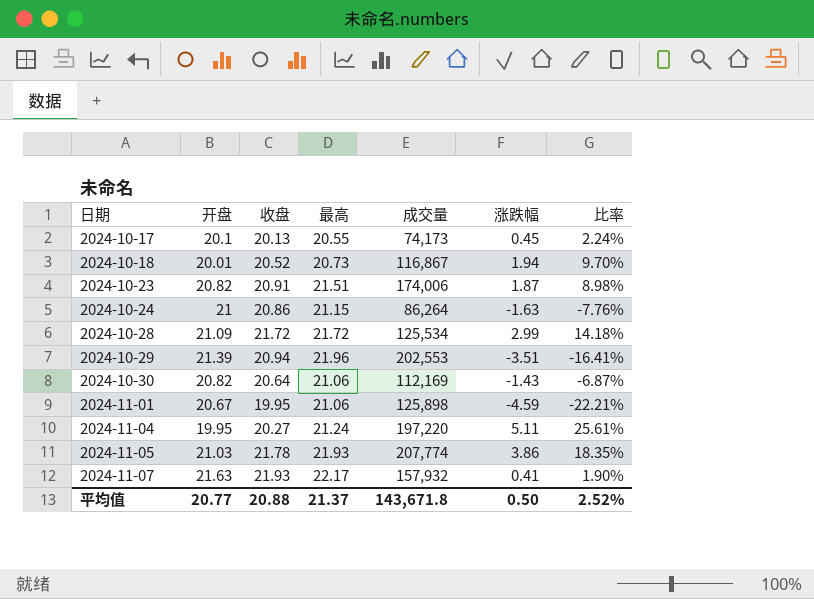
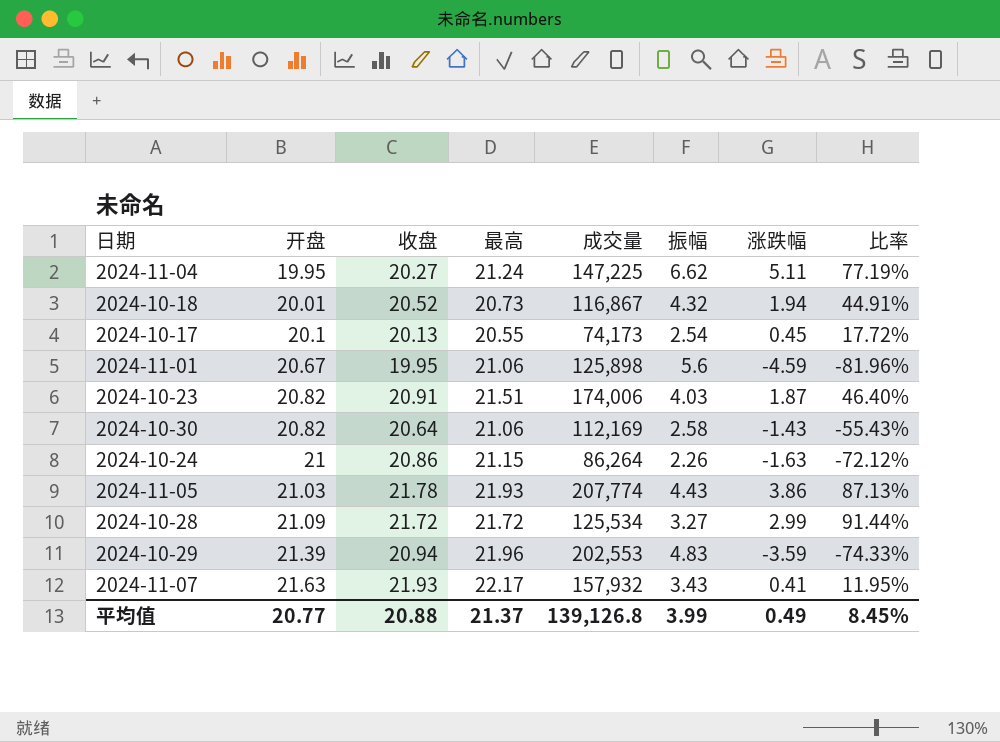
row order: 日期 ascending -> 开盘 ascending
column 振幅 | position: none -> 6
column 比率 | formula: [涨跌幅] / [开盘] -> [涨跌幅] / [振幅]
2024-11-04 | 成交量: 197,220 -> 147,225
2024-10-29 | 涨跌幅: -3.51 -> -3.59
平均值 | 成交量: 143,671.8 -> 139,126.8
平均值 | 涨跌幅: 0.50 -> 0.49
平均值 | 比率: 2.52% -> 8.45%

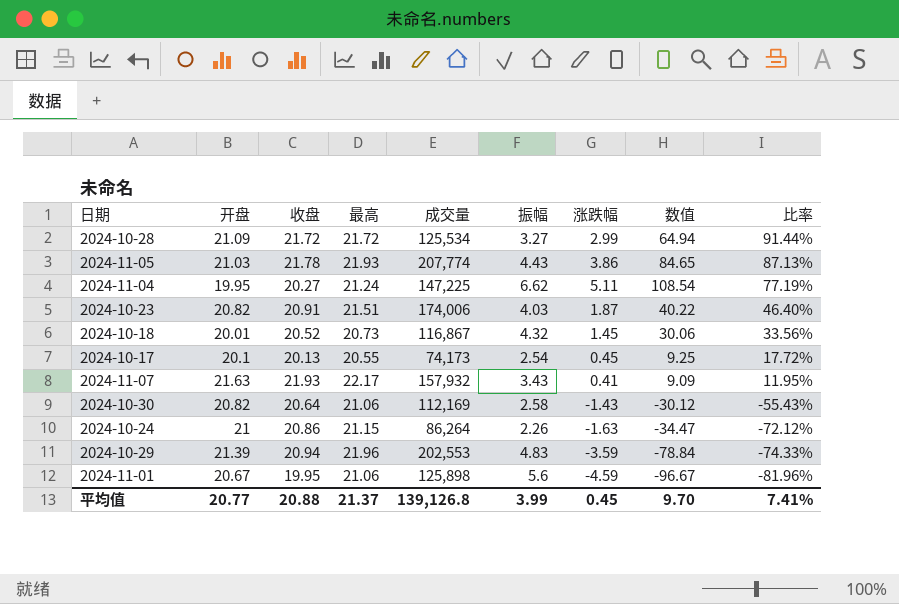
row order: 开盘 ascending -> 比率 descending
column 数值 | formula: none -> [最高] * [涨跌幅]
2024-10-18 | 涨跌幅: 1.94 -> 1.45
2024-10-18 | 比率: 44.91% -> 33.56%
平均值 | 涨跌幅: 0.49 -> 0.45
平均值 | 比率: 8.45% -> 7.41%

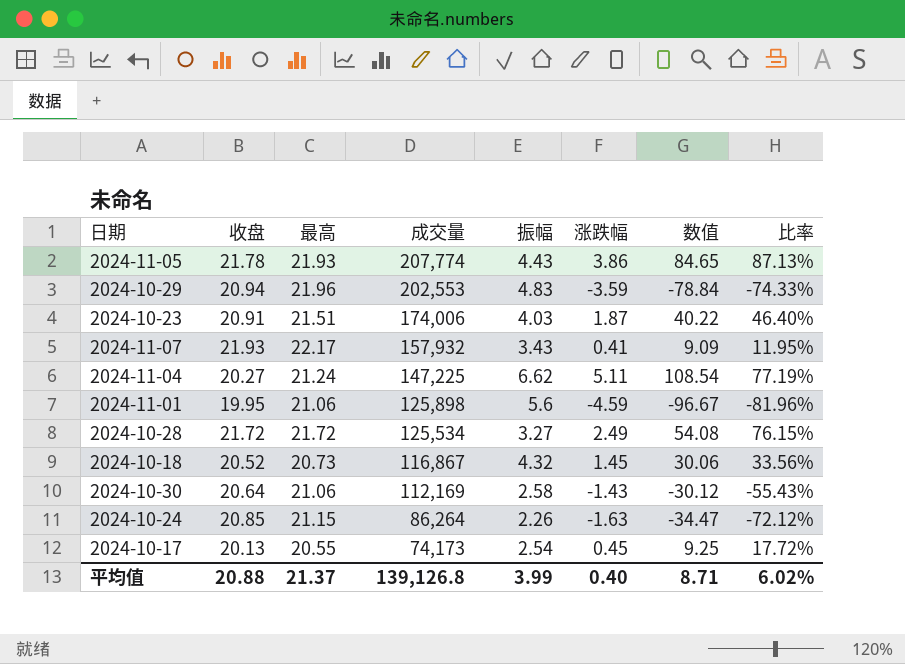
row order: 比率 descending -> 成交量 descending
column 开盘 | position: 2 -> none
2024-10-28 | 涨跌幅: 2.99 -> 2.49
2024-10-28 | 数值: 64.94 -> 54.08
2024-10-28 | 比率: 91.44% -> 76.15%
2024-10-24 | 收盘: 20.86 -> 20.85
平均值 | 涨跌幅: 0.45 -> 0.40
平均值 | 数值: 9.70 -> 8.71
平均值 | 比率: 7.41% -> 6.02%

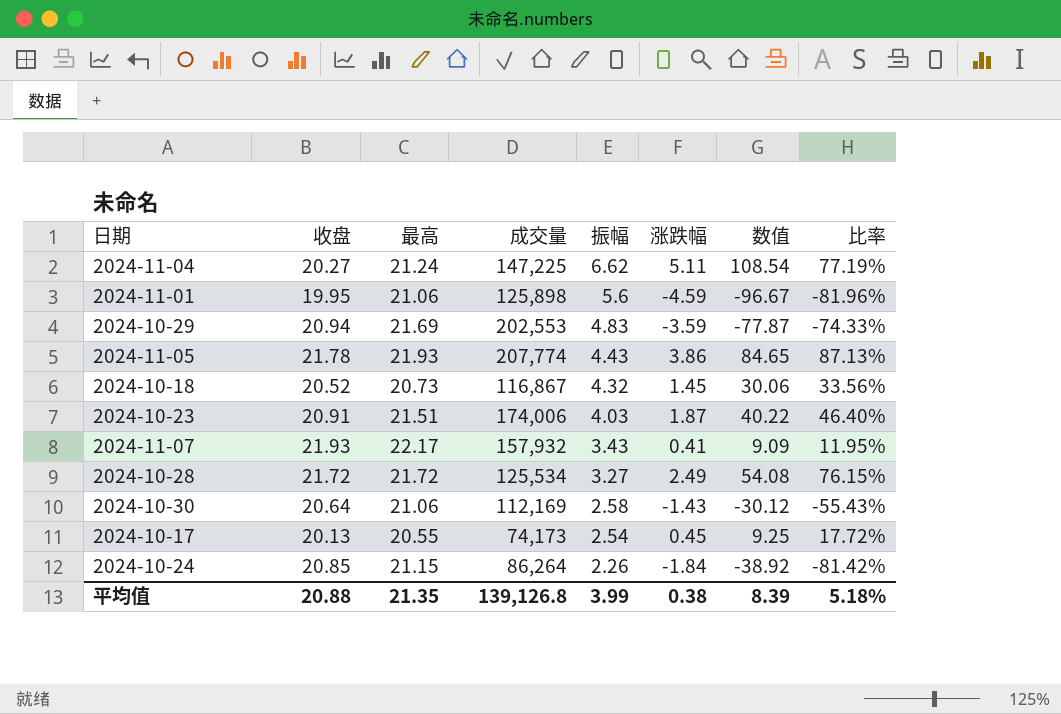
row order: 成交量 descending -> 振幅 descending
2024-10-29 | 最高: 21.96 -> 21.69
2024-10-29 | 数值: -78.84 -> -77.87
2024-10-24 | 涨跌幅: -1.63 -> -1.84
2024-10-24 | 数值: -34.47 -> -38.92
2024-10-24 | 比率: -72.12% -> -81.42%
平均值 | 最高: 21.37 -> 21.35
平均值 | 涨跌幅: 0.40 -> 0.38
平均值 | 数值: 8.71 -> 8.39
平均值 | 比率: 6.02% -> 5.18%

